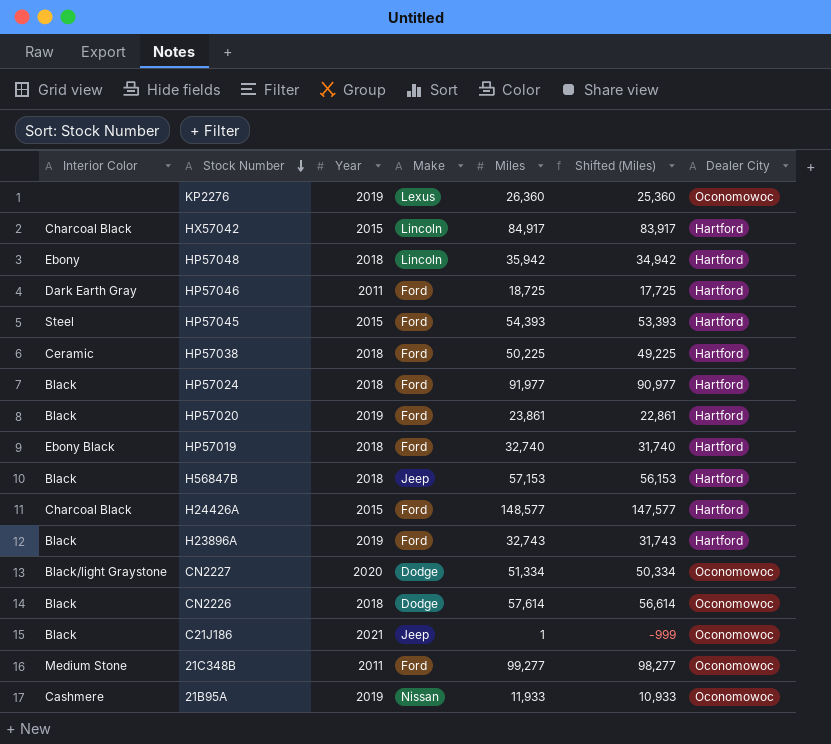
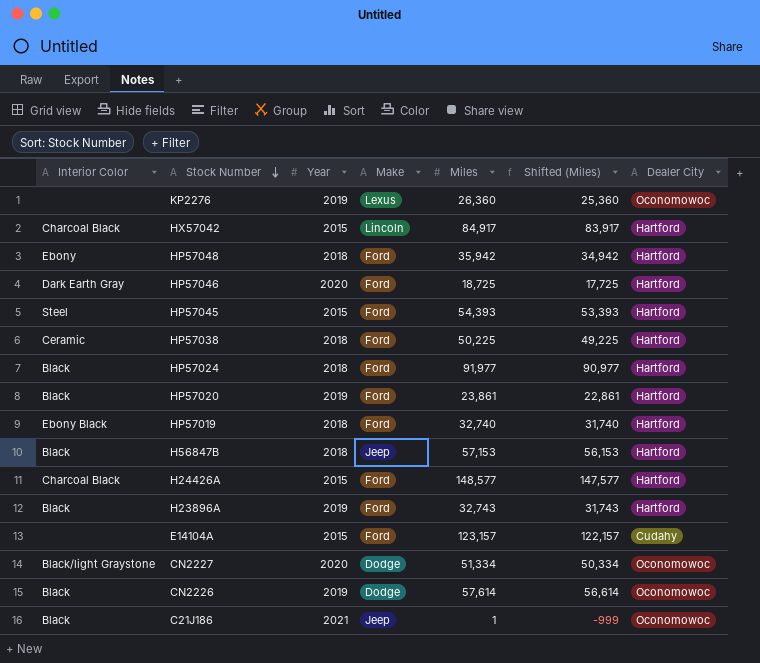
row 21C348B: Medium Stone | 2011 | Ford | 99,277 | 98,277 | Oconomowoc -> none
row 21B95A: Cashmere | 2019 | Nissan | 11,933 | 10,933 | Oconomowoc -> none
HP57048 | Make: Lincoln -> Ford
HP57046 | Year: 2011 -> 2020
row E14104A: none -> none | 2015 | Ford | 123,157 | 122,157 | Cudahy
CN2226 | Year: 2018 -> 2019

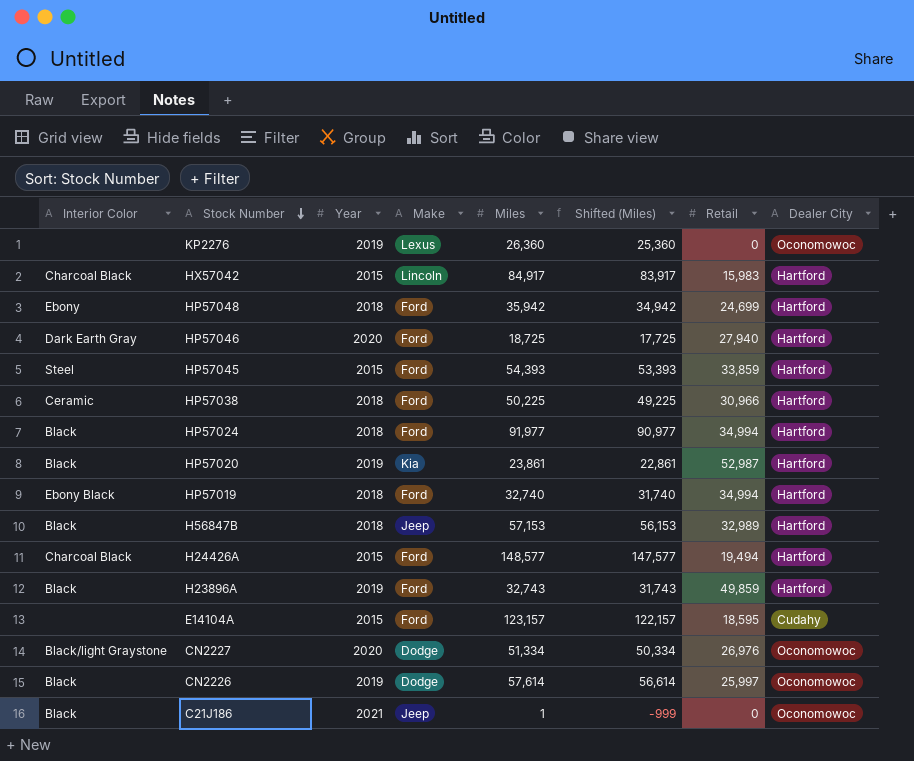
column Retail | position: none -> 7
HP57020 | Make: Ford -> Kia

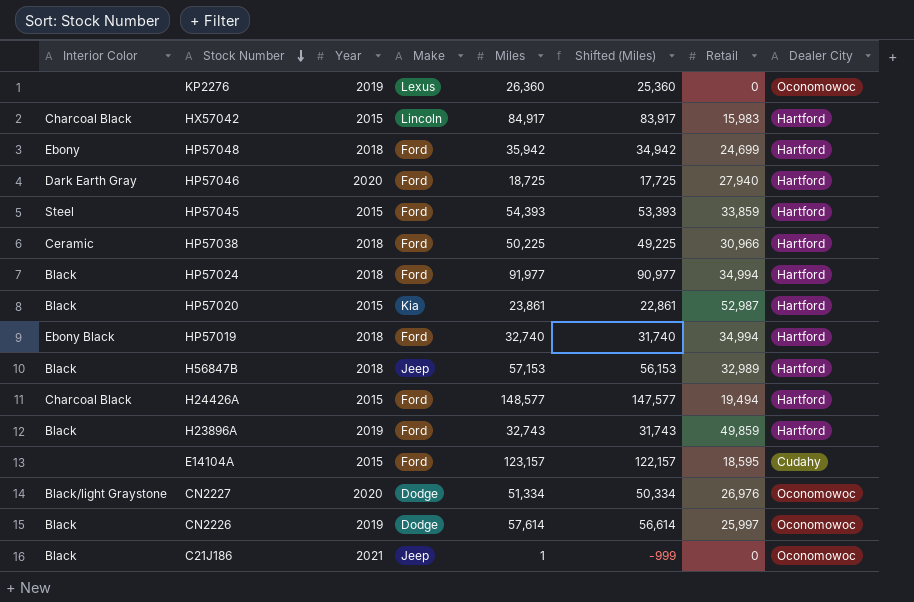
HP57020 | Year: 2019 -> 2015

